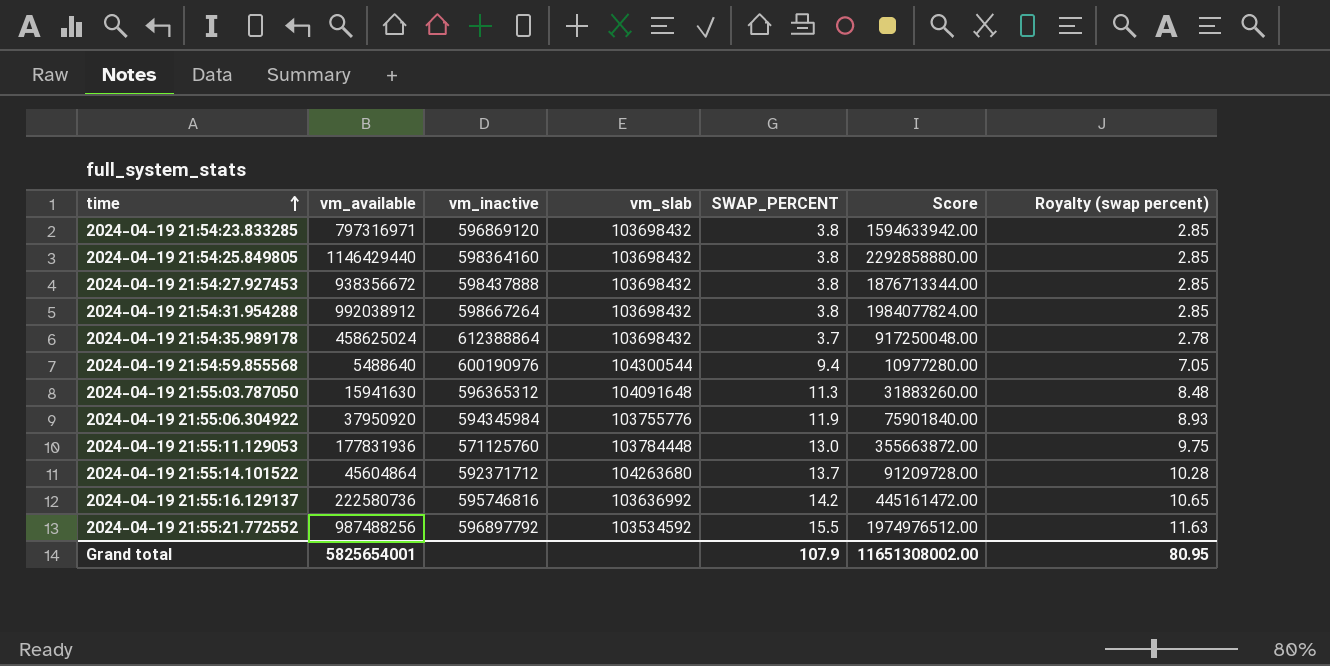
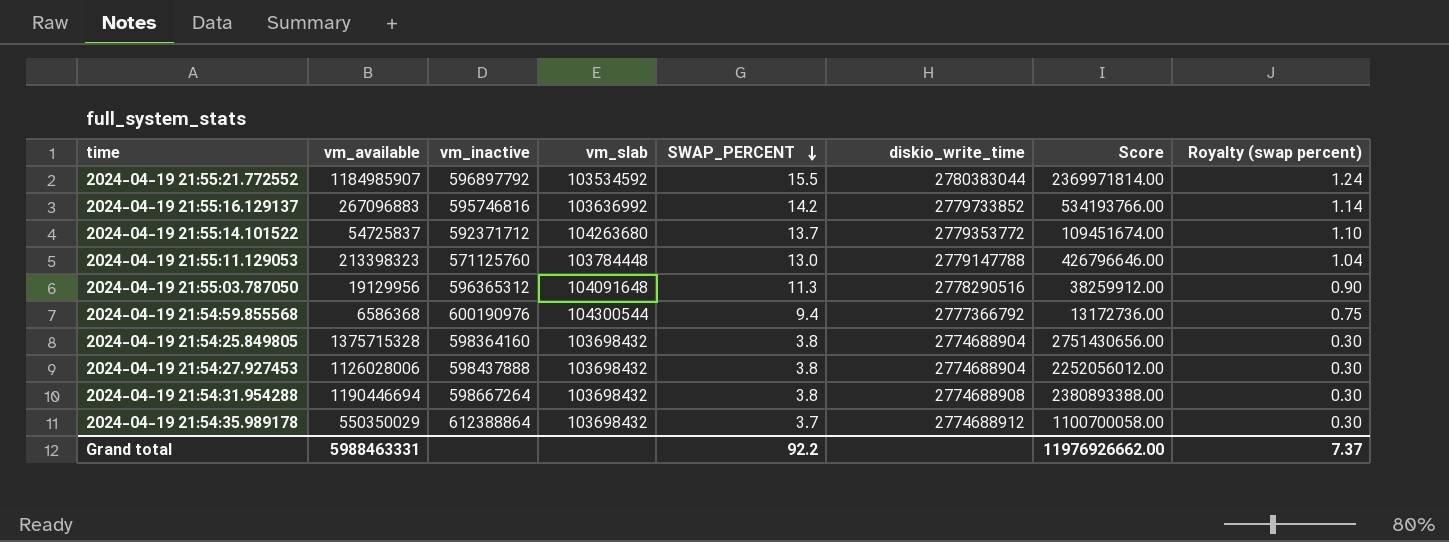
row order: time ascending -> SWAP_PERCENT descending
column diskio_write_time | position: none -> 6
column Royalty (swap percent) | formula: [SWAP_PERCENT] * 0.75 -> [SWAP_PERCENT] * 0.08
row 2024-04-19 21:54:23.833285: 797316971 | 596869120 | 103698432 | 3.8 | 1594633942.00 | 2.85 -> none
row 2024-04-19 21:55:06.304922: 37950920 | 594345984 | 103755776 | 11.9 | 75901840.00 | 8.93 -> none
2024-04-19 21:55:21.772552 | vm_available: 987488256 -> 1184985907
2024-04-19 21:55:21.772552 | Score: 1974976512.00 -> 2369971814.00
2024-04-19 21:55:16.129137 | vm_available: 222580736 -> 267096883
2024-04-19 21:55:16.129137 | Score: 445161472.00 -> 534193766.00
2024-04-19 21:55:14.101522 | vm_available: 45604864 -> 54725837
2024-04-19 21:55:14.101522 | Score: 91209728.00 -> 109451674.00
2024-04-19 21:55:11.129053 | vm_available: 177831936 -> 213398323
2024-04-19 21:55:11.129053 | Score: 355663872.00 -> 426796646.00
2024-04-19 21:55:03.787050 | vm_available: 15941630 -> 19129956
2024-04-19 21:55:03.787050 | Score: 31883260.00 -> 38259912.00
2024-04-19 21:54:59.855568 | vm_available: 5488640 -> 6586368
2024-04-19 21:54:59.855568 | Score: 10977280.00 -> 13172736.00
2024-04-19 21:54:25.849805 | vm_available: 1146429440 -> 1375715328
2024-04-19 21:54:25.849805 | Score: 2292858880.00 -> 2751430656.00
2024-04-19 21:54:27.927453 | vm_available: 938356672 -> 1126028006
2024-04-19 21:54:27.927453 | Score: 1876713344.00 -> 2252056012.00
2024-04-19 21:54:31.954288 | vm_available: 992038912 -> 1190446694
2024-04-19 21:54:31.954288 | Score: 1984077824.00 -> 2380893388.00
2024-04-19 21:54:35.989178 | vm_available: 458625024 -> 550350029
2024-04-19 21:54:35.989178 | Score: 917250048.00 -> 1100700058.00
Grand total | vm_available: 5825654001 -> 5988463331
Grand total | SWAP_PERCENT: 107.9 -> 92.2
Grand total | Score: 11651308002.00 -> 11976926662.00
Grand total | Royalty (swap percent): 80.95 -> 7.37

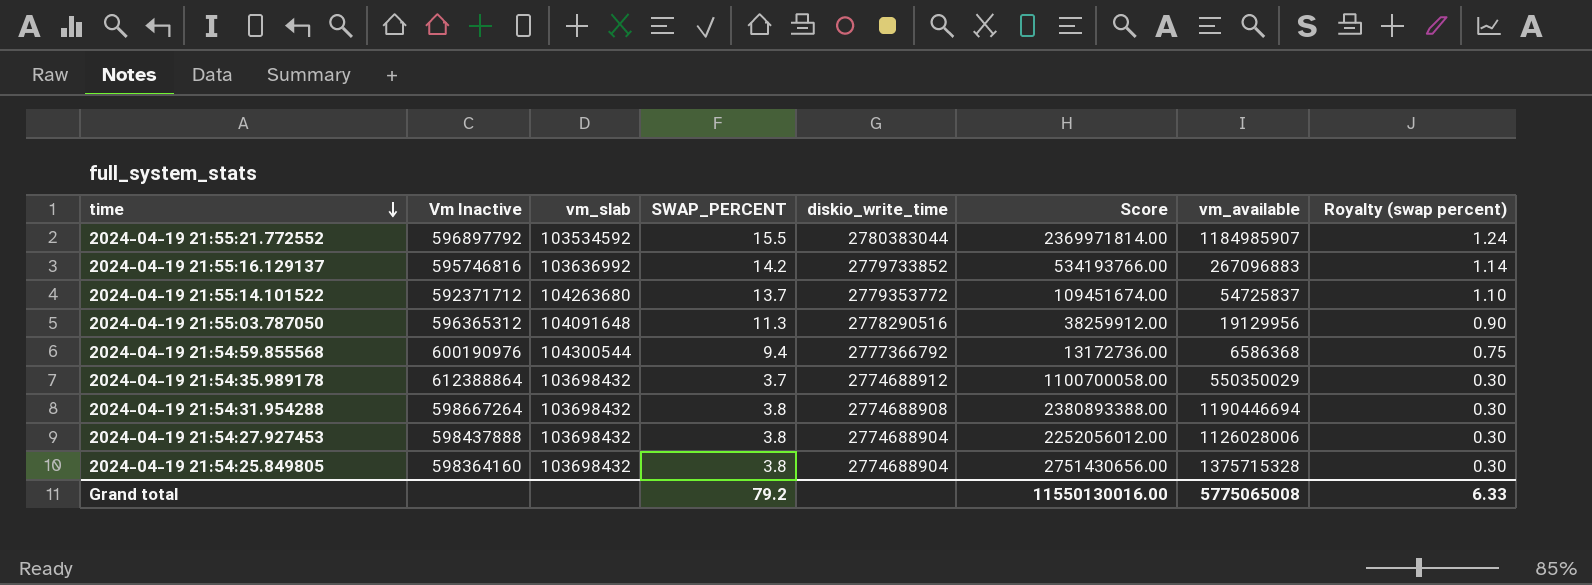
row order: SWAP_PERCENT descending -> time descending
column name: vm_inactive -> Vm Inactive
column vm_available | position: 2 -> 7
row 2024-04-19 21:55:11.129053: 213398323 | 571125760 | 103784448 | 13.0 | 2779147788 | 426796646.00 | 1.04 -> none
Grand total | SWAP_PERCENT: 92.2 -> 79.2
Grand total | Score: 11976926662.00 -> 11550130016.00
Grand total | vm_available: 5988463331 -> 5775065008
Grand total | Royalty (swap percent): 7.37 -> 6.33

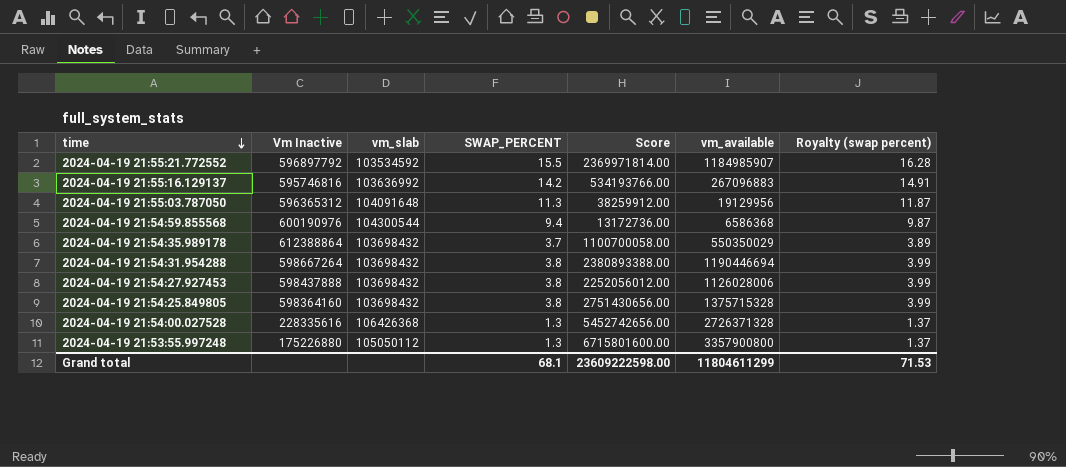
column diskio_write_time | position: 5 -> none
column Royalty (swap percent) | formula: [SWAP_PERCENT] * 0.08 -> [SWAP_PERCENT] * 1.05
row 2024-04-19 21:55:14.101522: 592371712 | 104263680 | 13.7 | 2779353772 | 109451674.00 | 54725837 | 1.10 -> none
row 2024-04-19 21:54:00.027528: none -> 228335616 | 106426368 | 1.3 | 5452742656.00 | 2726371328 | 1.37
row 2024-04-19 21:53:55.997248: none -> 175226880 | 105050112 | 1.3 | 6715801600.00 | 3357900800 | 1.37
Grand total | SWAP_PERCENT: 79.2 -> 68.1
Grand total | Score: 11550130016.00 -> 23609222598.00
Grand total | vm_available: 5775065008 -> 11804611299
Grand total | Royalty (swap percent): 6.33 -> 71.53

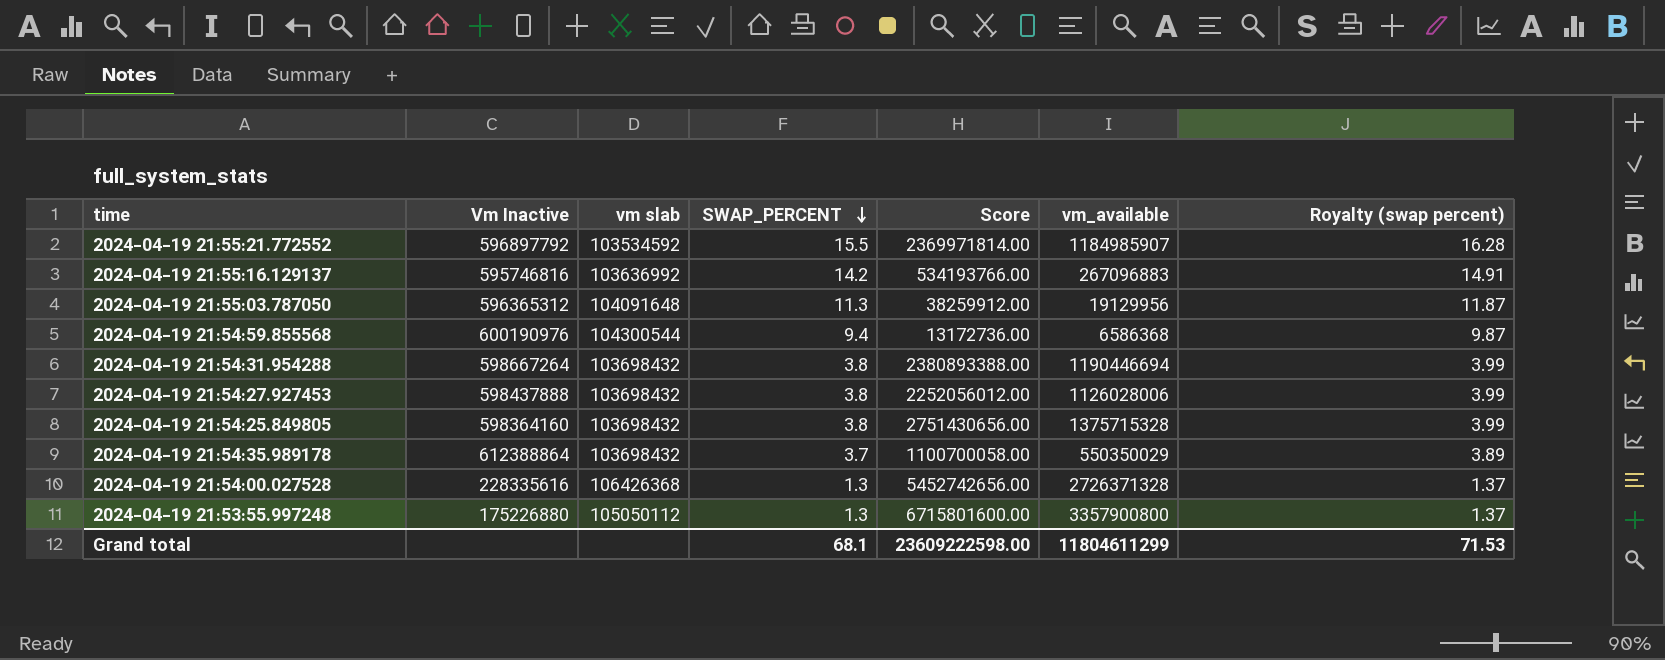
row order: time descending -> SWAP_PERCENT descending
column name: vm_slab -> vm slab

